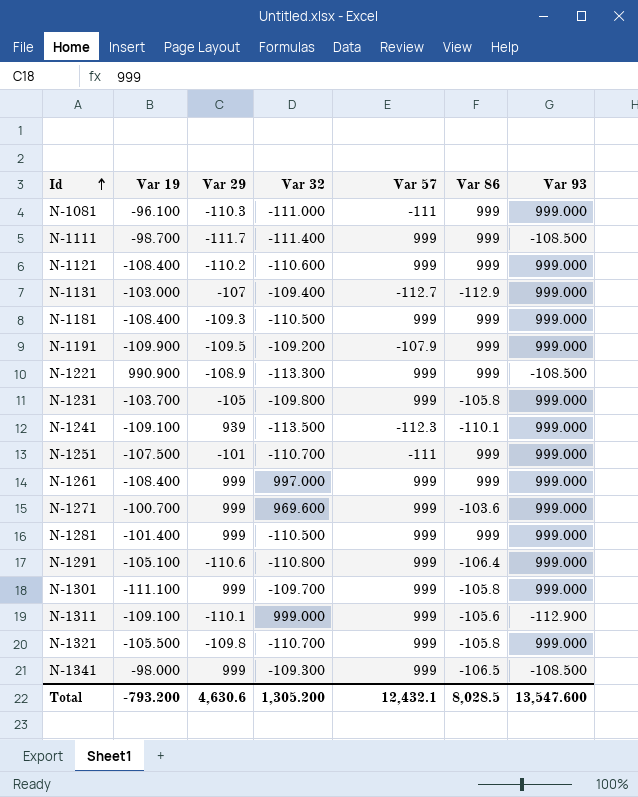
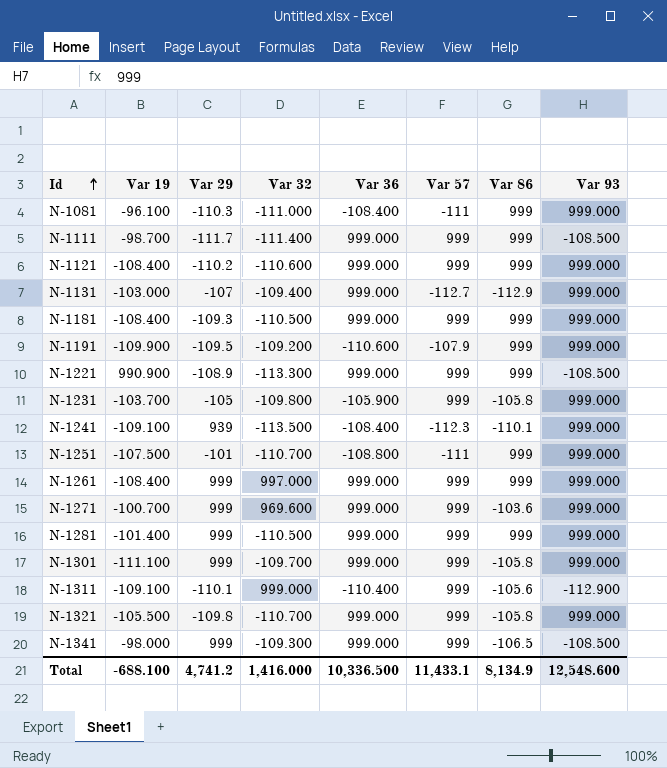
column Var 36 | position: none -> 5
row N-1291: -105.100 | -110.6 | -110.800 | 999 | -106.4 | 999.000 -> none
Total | Var 19: -793.200 -> -688.100
Total | Var 29: 4,630.6 -> 4,741.2
Total | Var 32: 1,305.200 -> 1,416.000
Total | Var 57: 12,432.1 -> 11,433.1
Total | Var 86: 8,028.5 -> 8,134.9
Total | Var 93: 13,547.600 -> 12,548.600

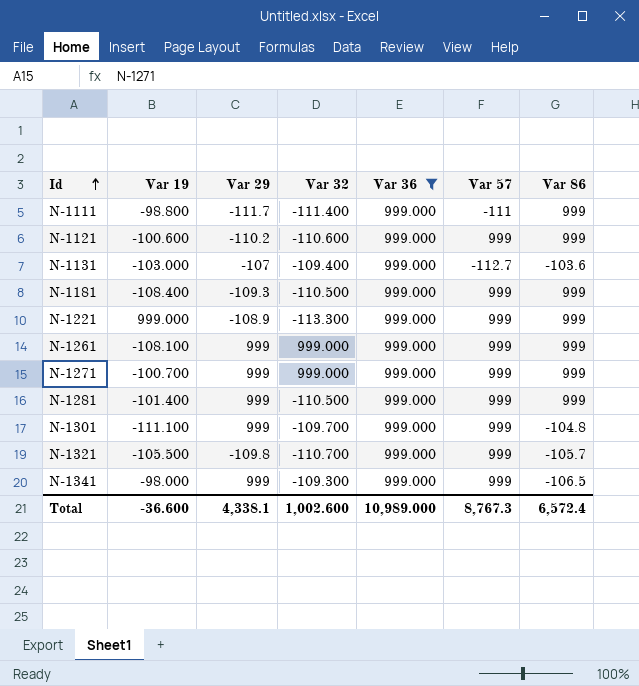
filter: none -> Var 36 = 999.000
column Var 93 | position: 8 -> none
N-1111 | Var 19: -98.700 -> -98.800
N-1111 | Var 57: 999 -> -111
N-1121 | Var 19: -108.400 -> -100.600
N-1131 | Var 86: -112.9 -> -103.6
N-1221 | Var 19: 990.900 -> 999.000
N-1261 | Var 19: -108.400 -> -108.100
N-1261 | Var 32: 997.000 -> 999.000
N-1271 | Var 32: 969.600 -> 999.000
N-1271 | Var 86: -103.6 -> 999
N-1301 | Var 86: -105.8 -> -104.8
N-1321 | Var 86: -105.8 -> -105.7
Total | Var 19: -688.100 -> -36.600
Total | Var 29: 4,741.2 -> 4,338.1
Total | Var 32: 1,416.000 -> 1,002.600
Total | Var 36: 10,336.500 -> 10,989.000
Total | Var 57: 11,433.1 -> 8,767.3
Total | Var 86: 8,134.9 -> 6,572.4

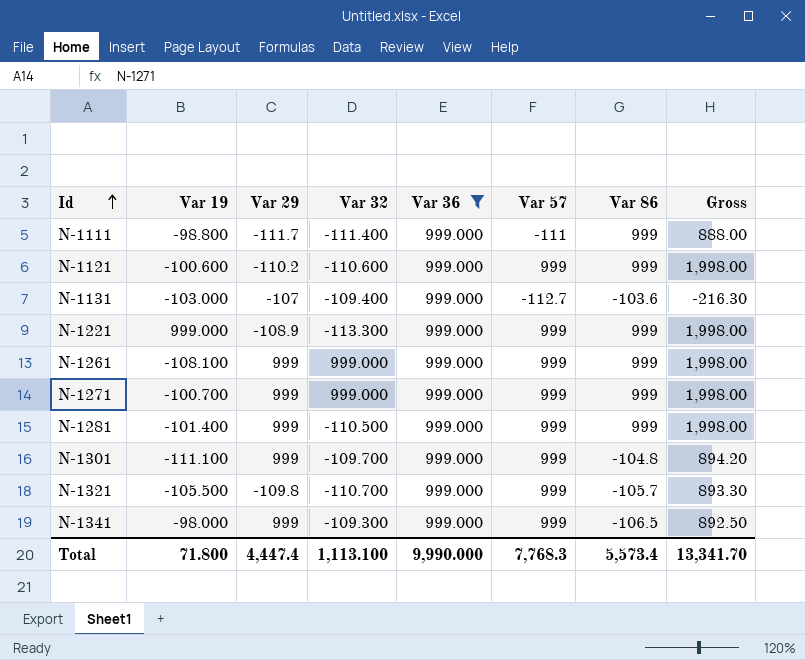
column Gross | formula: none -> [Var 57] + [Var 86]
row N-1181: -108.400 | -109.3 | -110.500 | 999.000 | 999 | 999 -> none
Total | Var 19: -36.600 -> 71.800
Total | Var 29: 4,338.1 -> 4,447.4
Total | Var 32: 1,002.600 -> 1,113.100
Total | Var 36: 10,989.000 -> 9,990.000
Total | Var 57: 8,767.3 -> 7,768.3
Total | Var 86: 6,572.4 -> 5,573.4

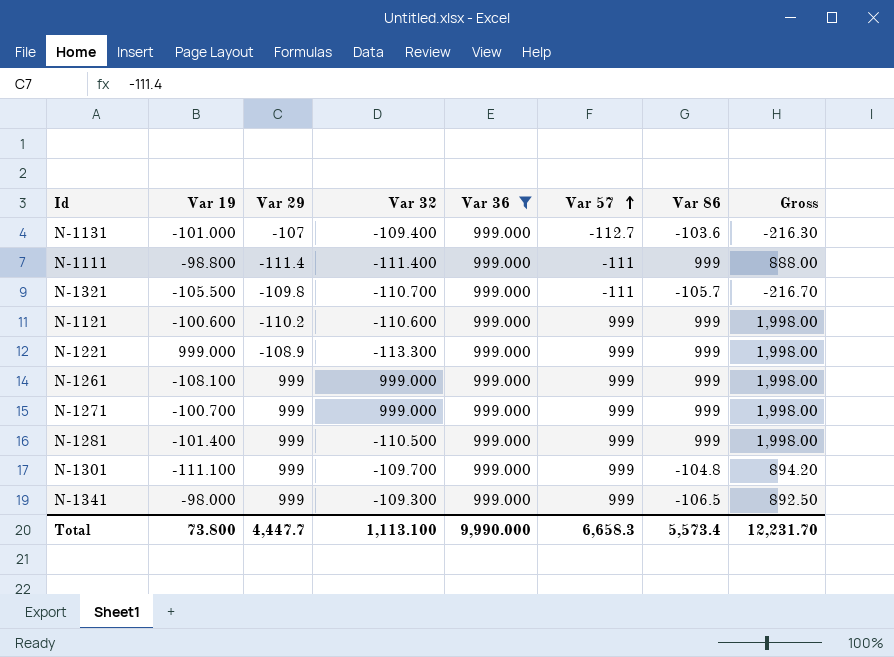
row order: Id ascending -> Var 57 ascending
N-1131 | Var 19: -103.000 -> -101.000
N-1111 | Var 29: -111.7 -> -111.4
N-1321 | Var 57: 999 -> -111
N-1321 | Gross: 893.30 -> -216.70
Total | Var 19: 71.800 -> 73.800
Total | Var 29: 4,447.4 -> 4,447.7
Total | Var 57: 7,768.3 -> 6,658.3
Total | Gross: 13,341.70 -> 12,231.70

